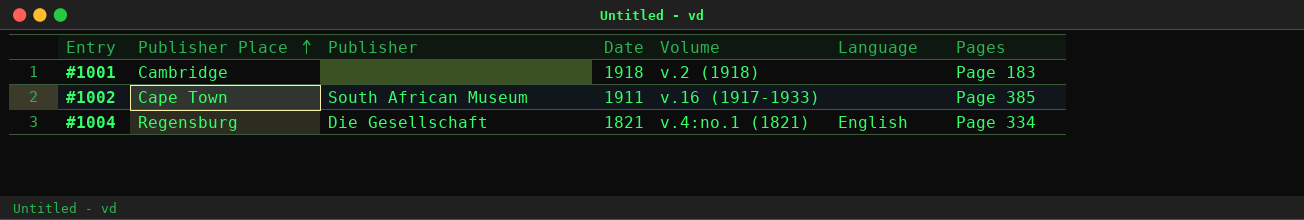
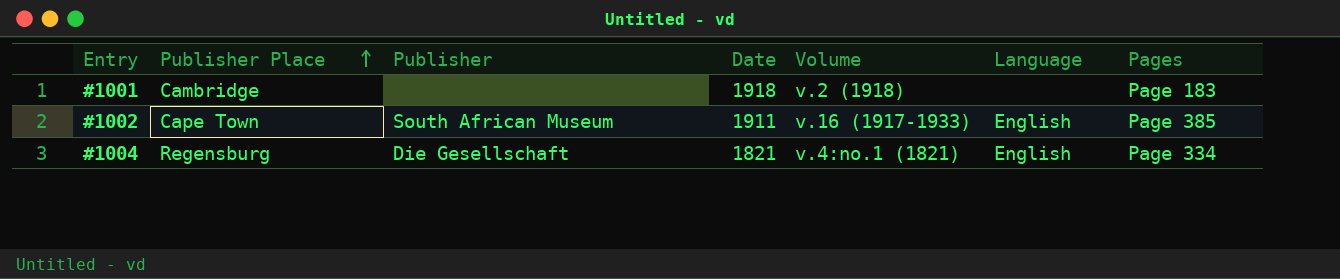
#1002 | Language: none -> English

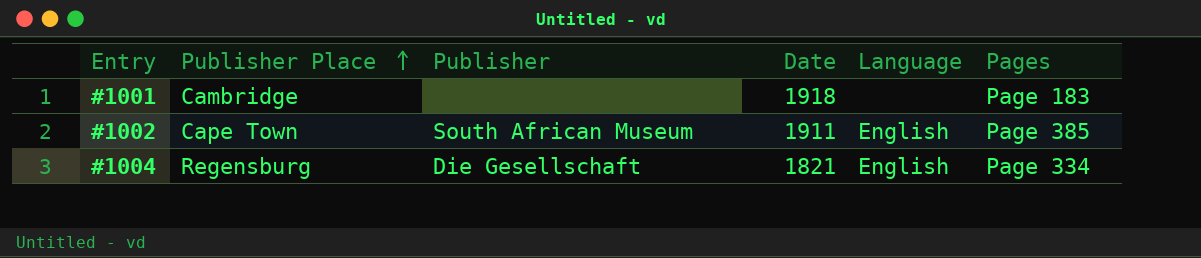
column Volume | position: 5 -> none

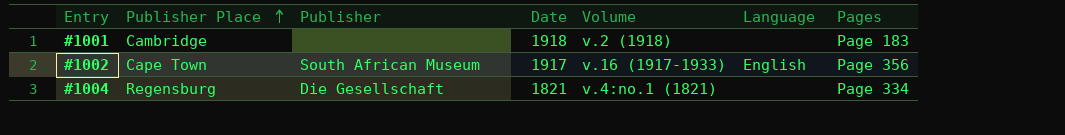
column Volume | position: none -> 5
#1002 | Date: 1911 -> 1917
#1002 | Pages: Page 385 -> Page 356
#1004 | Language: English -> none

